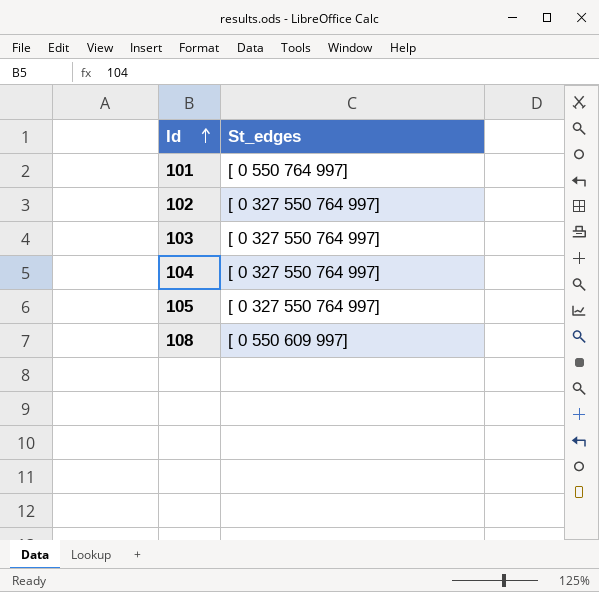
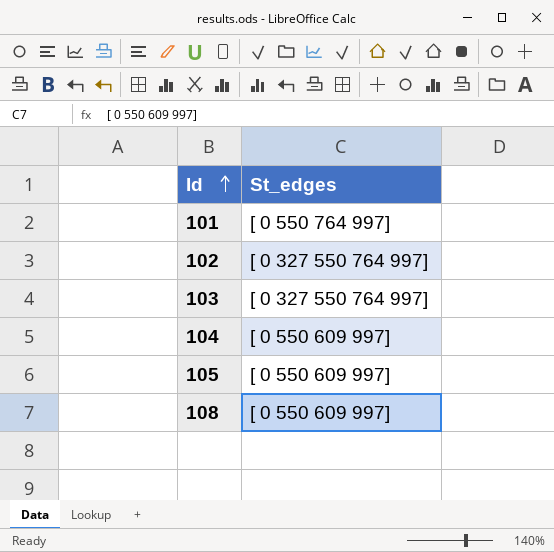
104 | St_edges: [ 0 327 550 764 997] -> [ 0 550 609 997]
105 | St_edges: [ 0 327 550 764 997] -> [ 0 550 609 997]

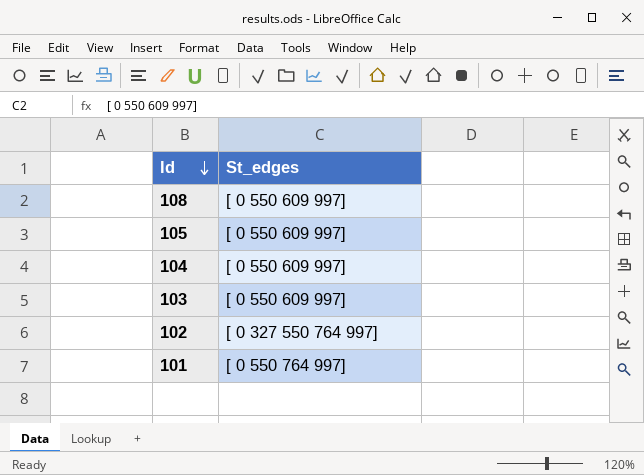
row order: Id ascending -> Id descending
103 | St_edges: [ 0 327 550 764 997] -> [ 0 550 609 997]

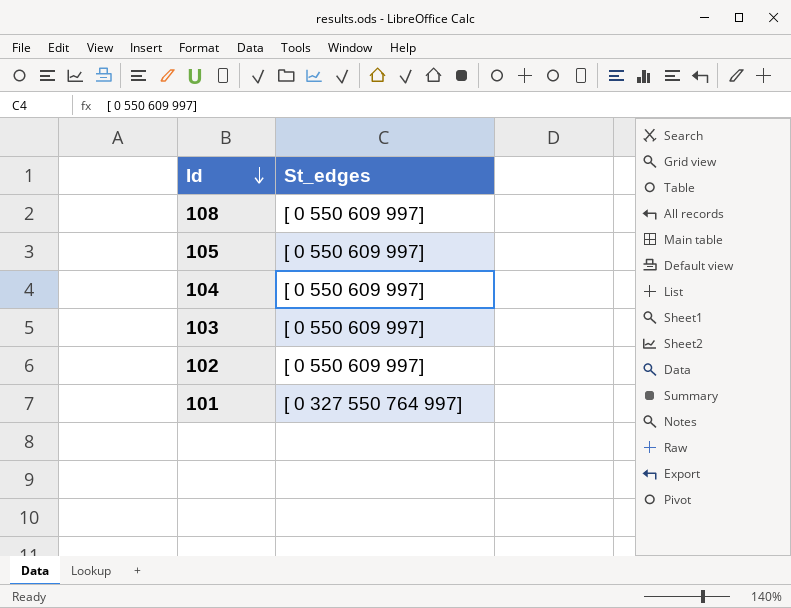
102 | St_edges: [ 0 327 550 764 997] -> [ 0 550 609 997]
101 | St_edges: [ 0 550 764 997] -> [ 0 327 550 764 997]

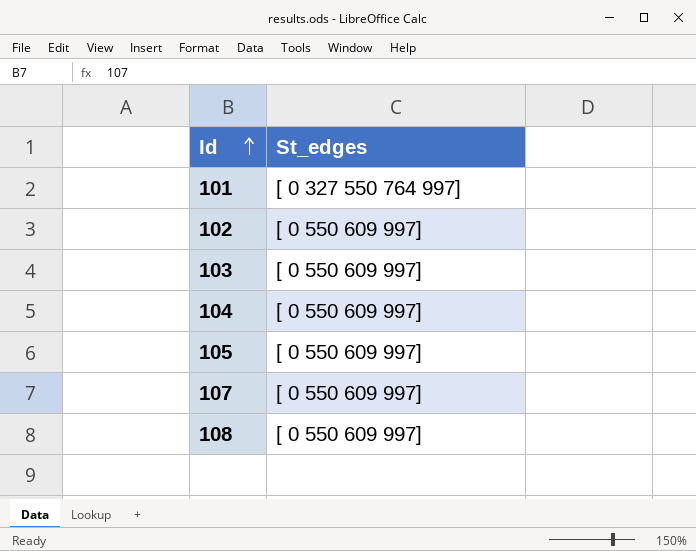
row order: Id descending -> Id ascending
row 107: none -> [ 0 550 609 997]

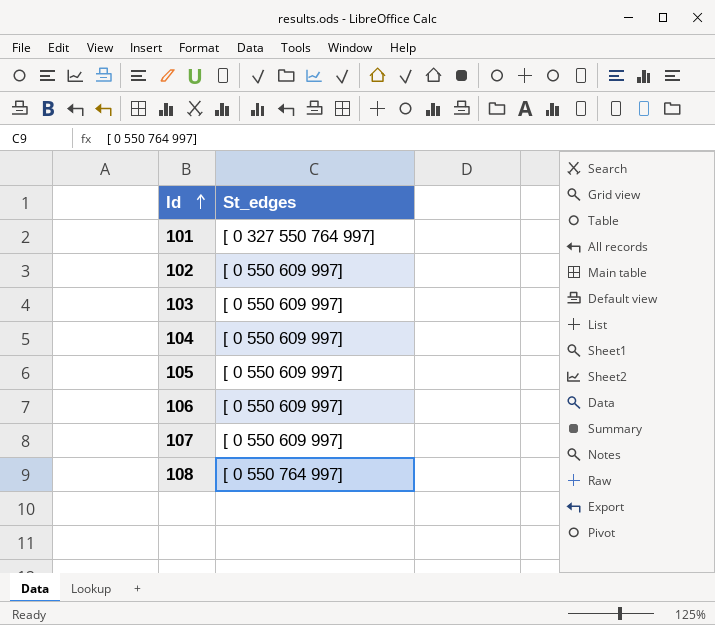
row 106: none -> [ 0 550 609 997]
108 | St_edges: [ 0 550 609 997] -> [ 0 550 764 997]

